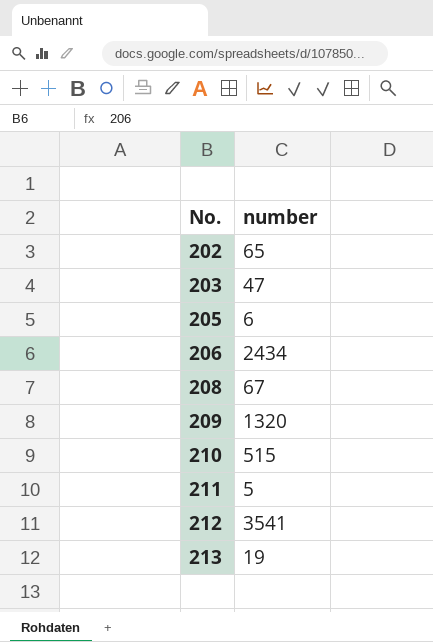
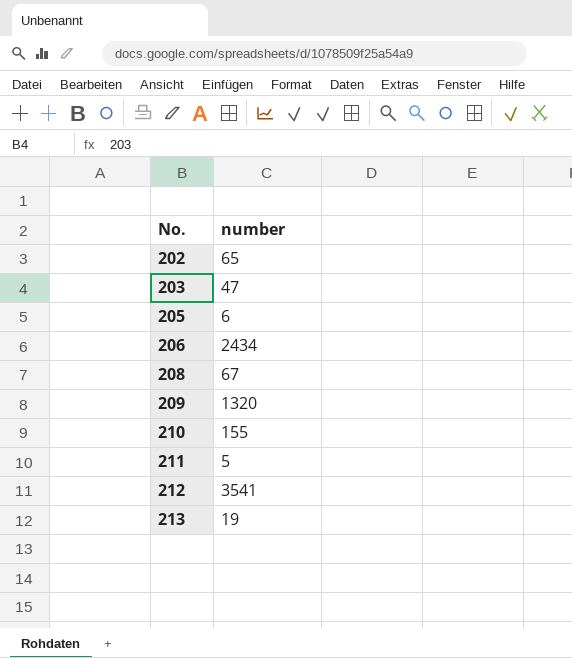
210 | number: 515 -> 155

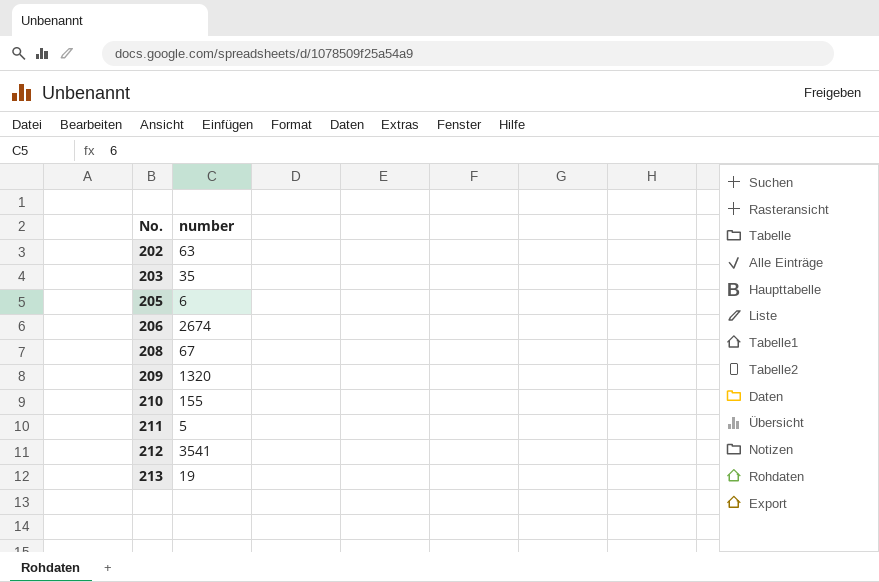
202 | number: 65 -> 63
203 | number: 47 -> 35
206 | number: 2434 -> 2674

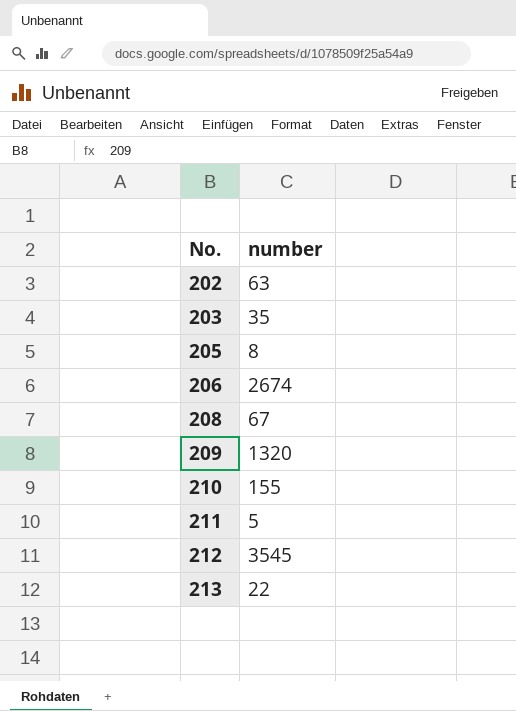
205 | number: 6 -> 8
212 | number: 3541 -> 3545
213 | number: 19 -> 22

